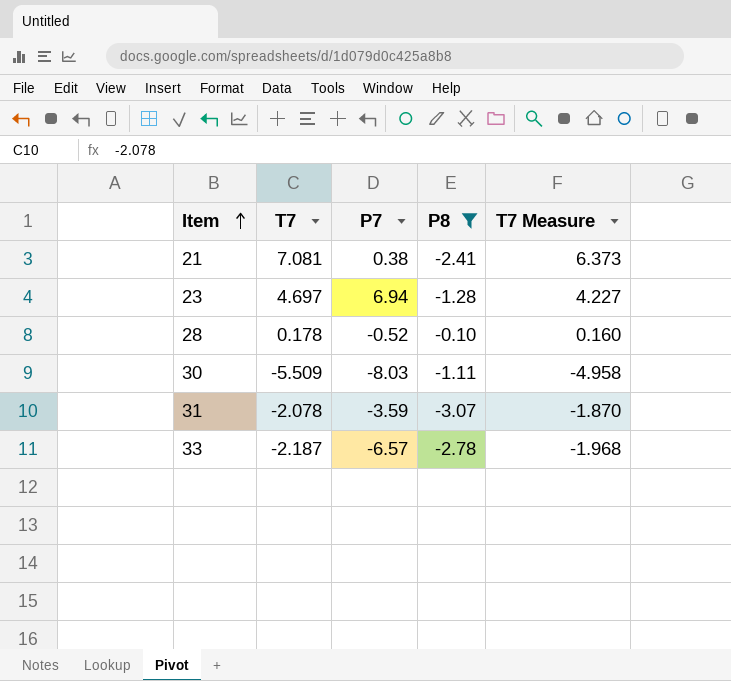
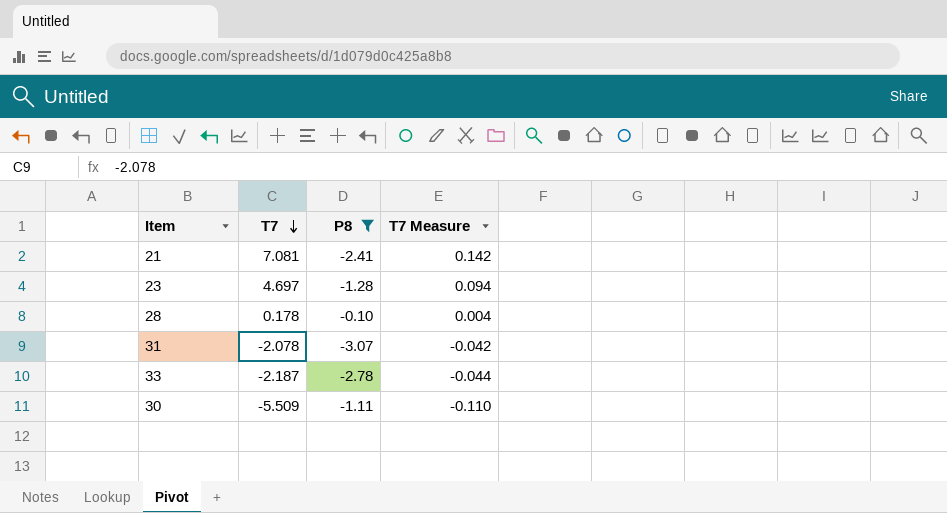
row order: Item ascending -> T7 descending
column P7 | position: 3 -> none
column T7 Measure | formula: [T7] * 0.9 -> [T7] * 0.02

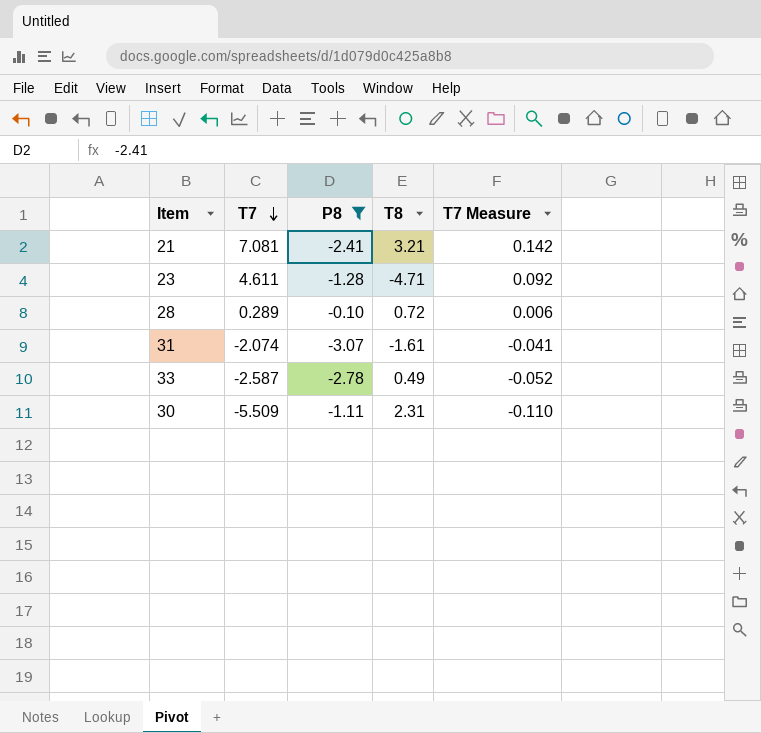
column T8 | position: none -> 4
23 | T7: 4.697 -> 4.611
23 | T7 Measure: 0.094 -> 0.092
28 | T7: 0.178 -> 0.289
28 | T7 Measure: 0.004 -> 0.006
31 | T7: -2.078 -> -2.074
31 | T7 Measure: -0.042 -> -0.041
33 | T7: -2.187 -> -2.587
33 | T7 Measure: -0.044 -> -0.052

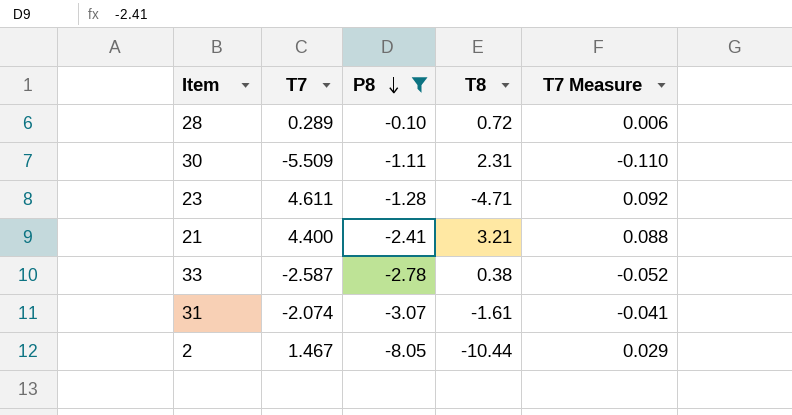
row order: T7 descending -> P8 descending
21 | T7: 7.081 -> 4.400
21 | T7 Measure: 0.142 -> 0.088
33 | T8: 0.49 -> 0.38
row 2: none -> 1.467 | -8.05 | -10.44 | 0.029

